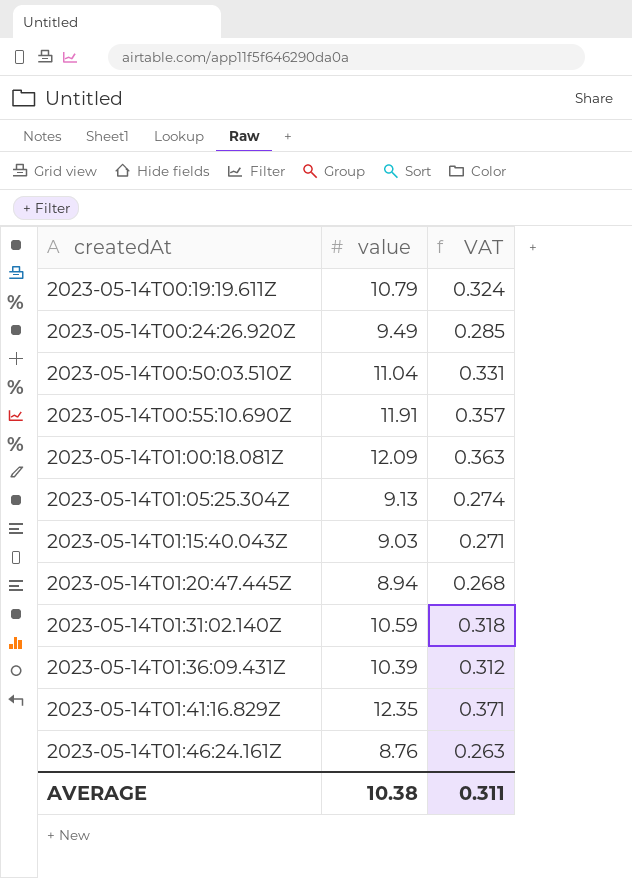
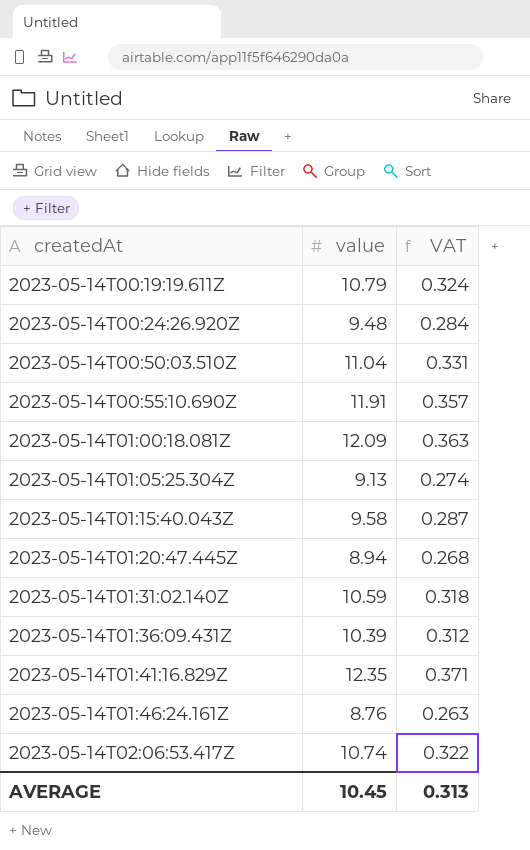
2023-05-14T00:24:26.920Z | value: 9.49 -> 9.48
2023-05-14T00:24:26.920Z | VAT: 0.285 -> 0.284
2023-05-14T01:15:40.043Z | value: 9.03 -> 9.58
2023-05-14T01:15:40.043Z | VAT: 0.271 -> 0.287
row 2023-05-14T02:06:53.417Z: none -> 10.74 | 0.322
AVERAGE | value: 10.38 -> 10.45
AVERAGE | VAT: 0.311 -> 0.313

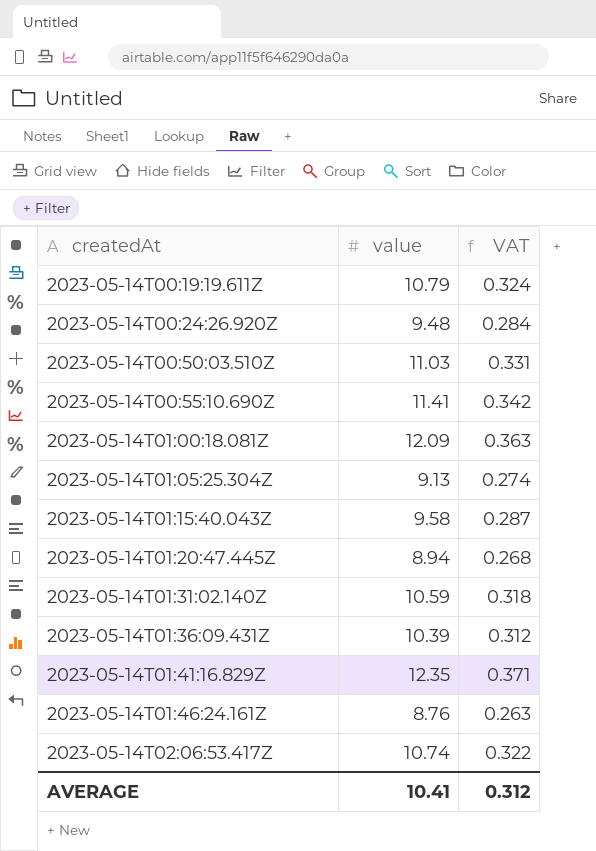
2023-05-14T00:50:03.510Z | value: 11.04 -> 11.03
2023-05-14T00:55:10.690Z | value: 11.91 -> 11.41
2023-05-14T00:55:10.690Z | VAT: 0.357 -> 0.342
AVERAGE | value: 10.45 -> 10.41
AVERAGE | VAT: 0.313 -> 0.312

